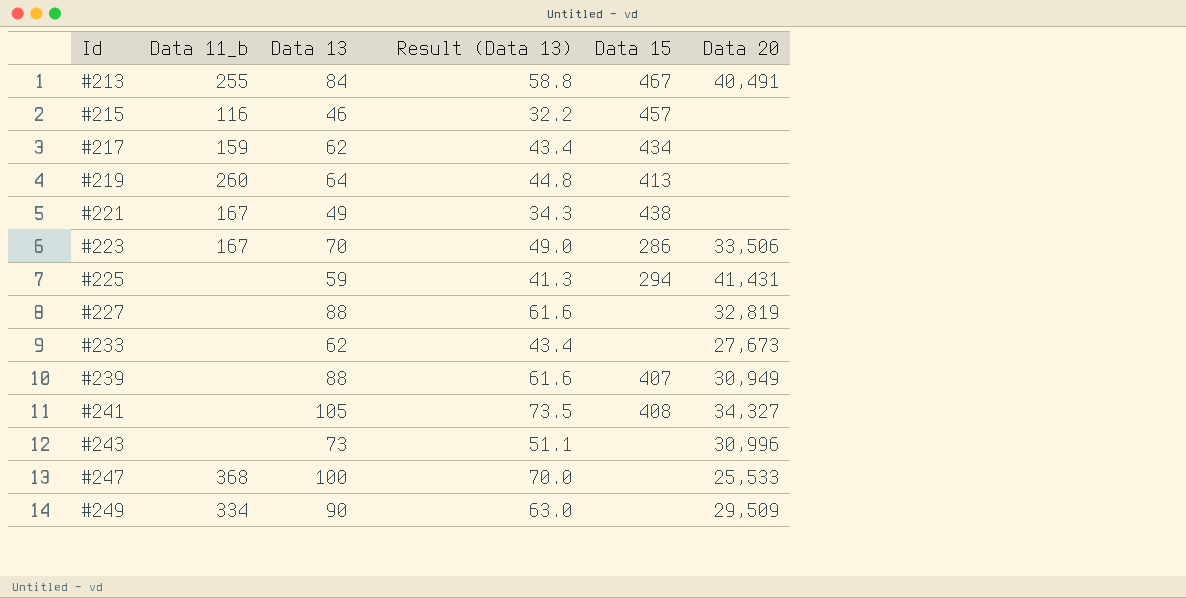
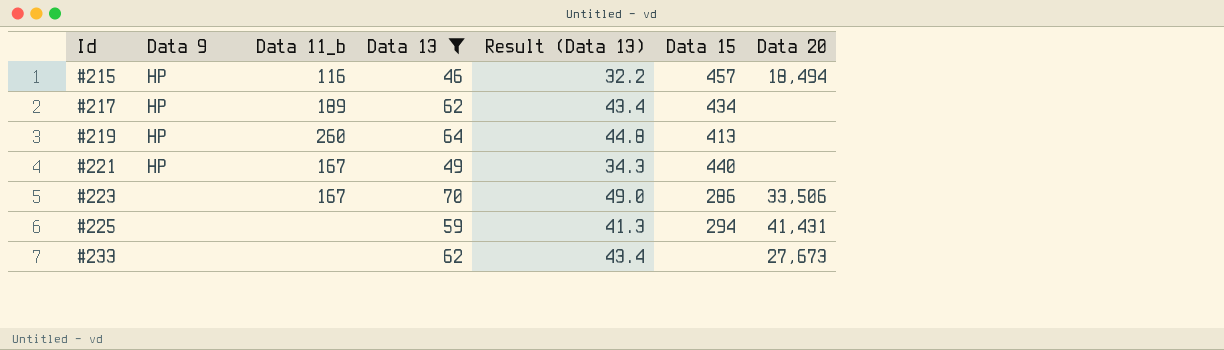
filter: none -> Data 13 <= 70
column Data 9 | position: none -> 2
#215 | Data 20: none -> 18,494
#217 | Data 11_b: 159 -> 189
#221 | Data 15: 438 -> 440

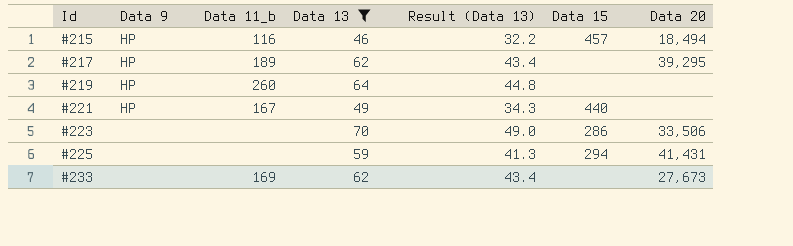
#217 | Data 15: 434 -> none
#217 | Data 20: none -> 39,295
#219 | Data 15: 413 -> none
#223 | Data 11_b: 167 -> none
#233 | Data 11_b: none -> 169

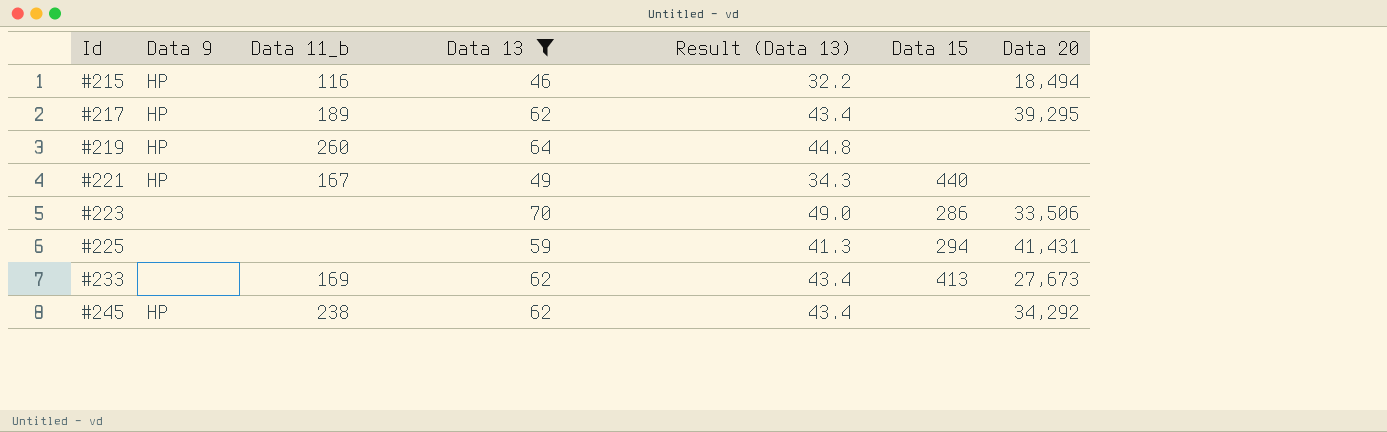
#215 | Data 15: 457 -> none
#233 | Data 15: none -> 413
row #245: none -> HP | 238 | 62 | 43.4 | none | 34,292

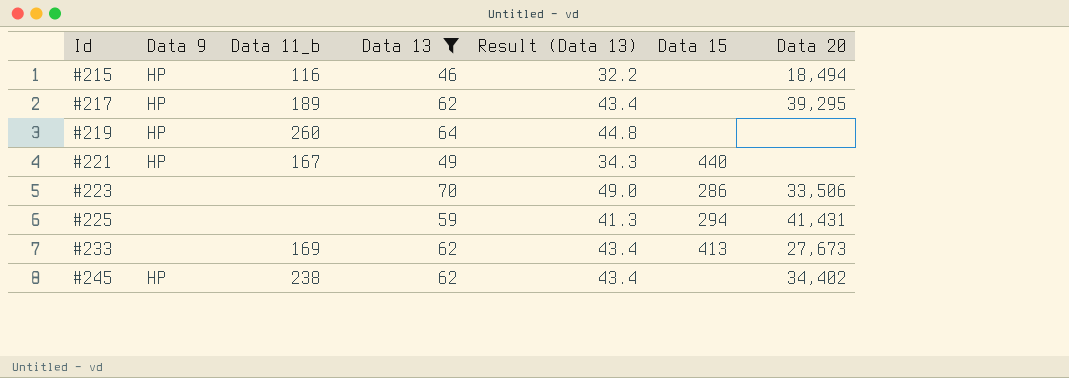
#245 | Data 20: 34,292 -> 34,402

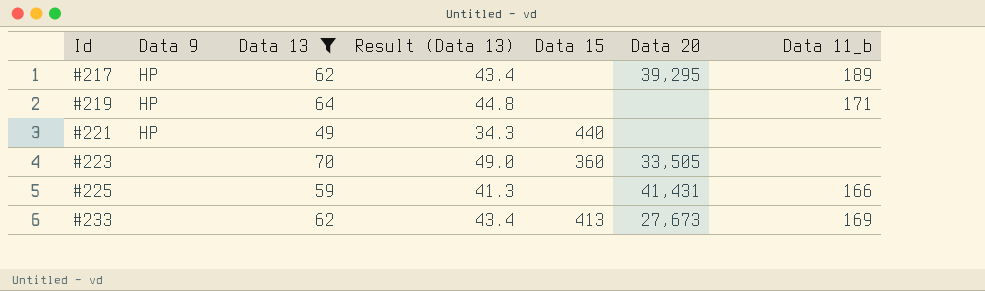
column Data 11_b | position: 3 -> 7
row #215: HP | 116 | 46 | 32.2 | none | 18,494 -> none
row #245: HP | 238 | 62 | 43.4 | none | 34,402 -> none
#219 | Data 11_b: 260 -> 171
#221 | Data 11_b: 167 -> none
#223 | Data 15: 286 -> 360
#223 | Data 20: 33,506 -> 33,505
#225 | Data 15: 294 -> none
#225 | Data 11_b: none -> 166

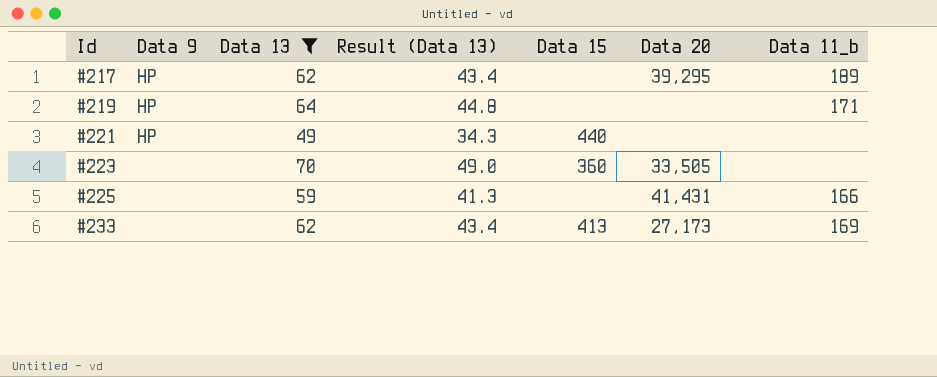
#233 | Data 20: 27,673 -> 27,173

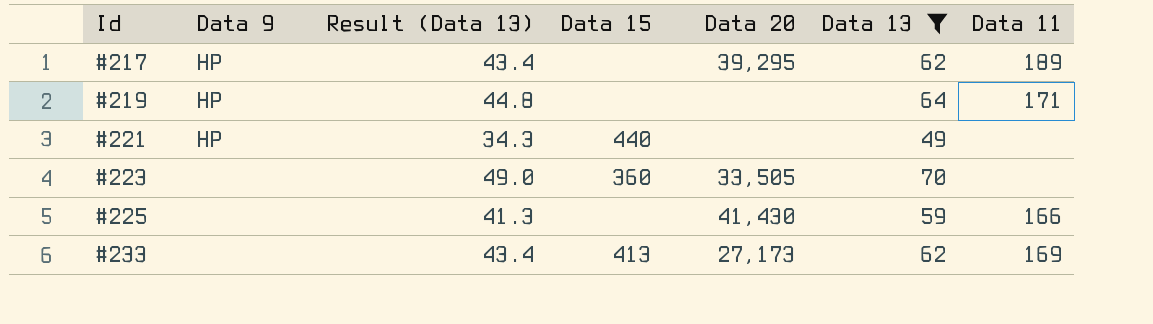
column Data 13 | position: 3 -> 6
column name: Data 11_b -> Data 11
#225 | Data 20: 41,431 -> 41,430

